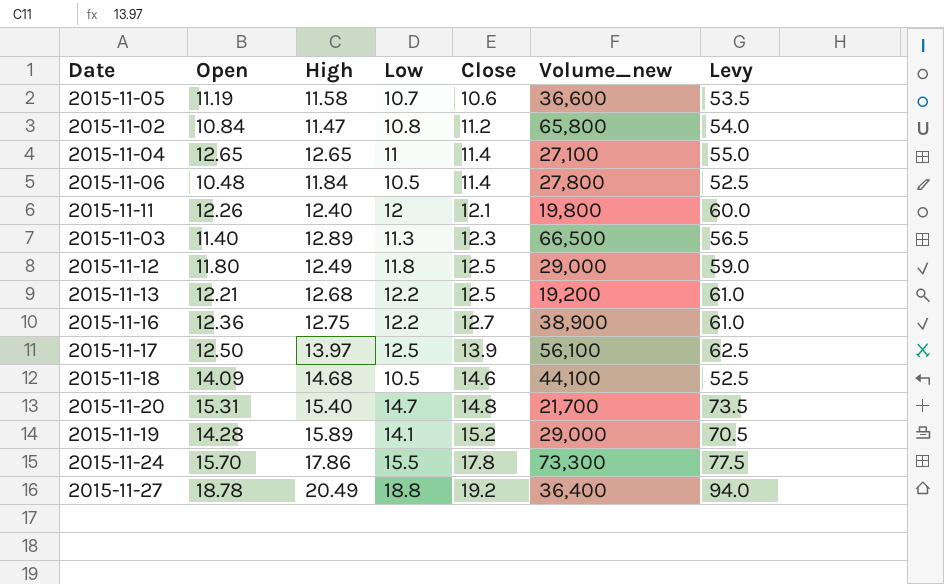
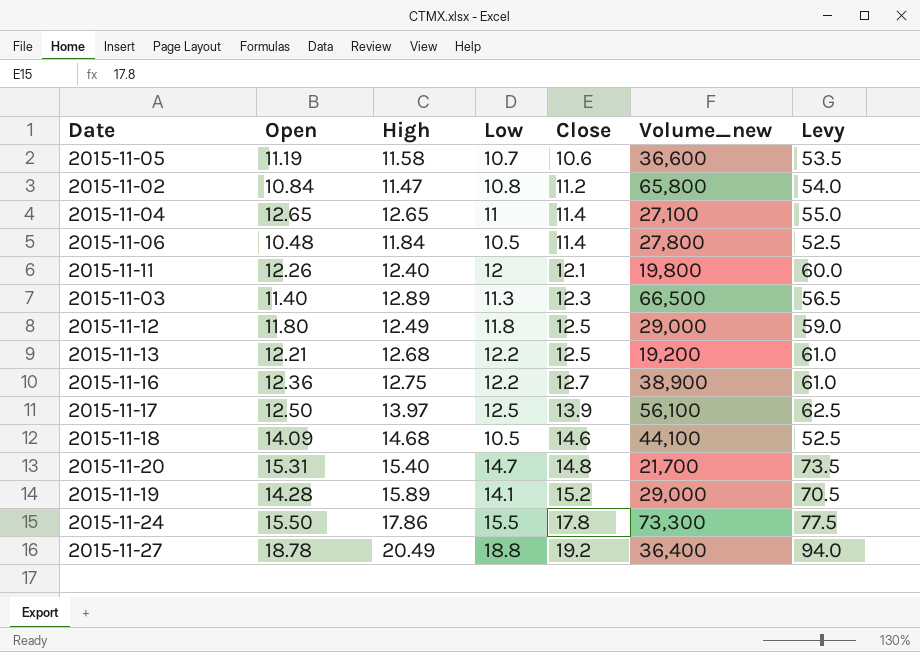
2015-11-24 | Open: 15.70 -> 15.50

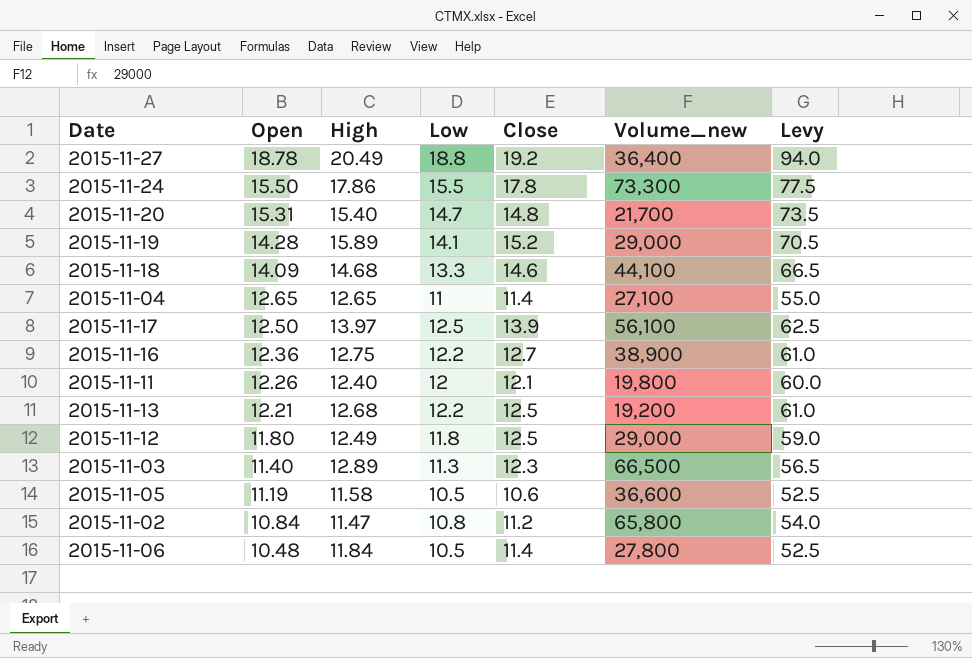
row order: Close ascending -> Open descending
2015-11-18 | Low: 10.5 -> 13.3
2015-11-18 | Levy: 52.5 -> 66.5
2015-11-05 | Low: 10.7 -> 10.5
2015-11-05 | Levy: 53.5 -> 52.5

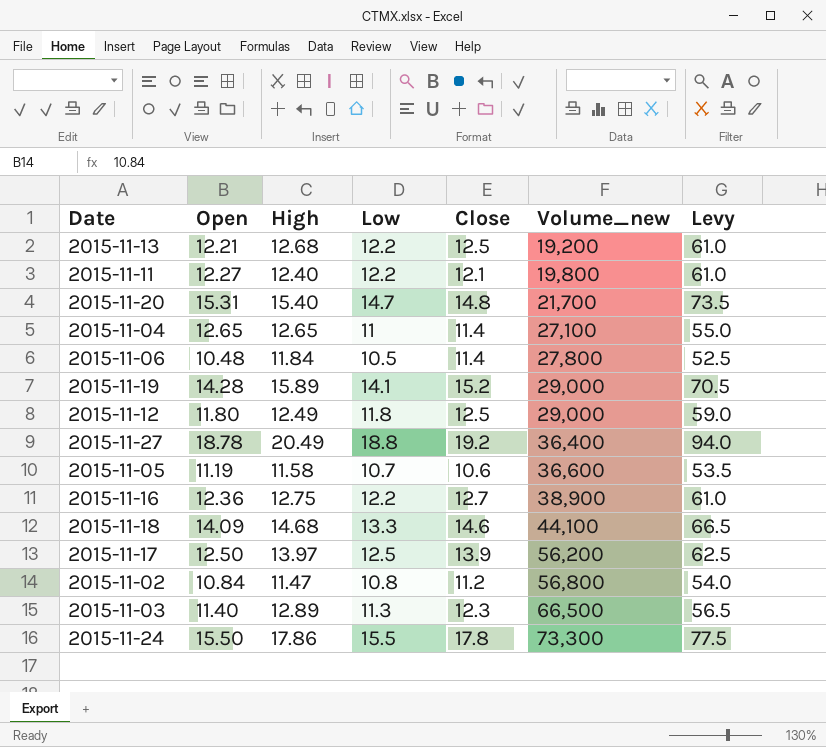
row order: Open descending -> Volume_new ascending
2015-11-11 | Open: 12.26 -> 12.27
2015-11-11 | Low: 12 -> 12.2
2015-11-11 | Levy: 60.0 -> 61.0
2015-11-05 | Low: 10.5 -> 10.7
2015-11-05 | Levy: 52.5 -> 53.5
2015-11-17 | Volume_new: 56,100 -> 56,200
2015-11-02 | Volume_new: 65,800 -> 56,800

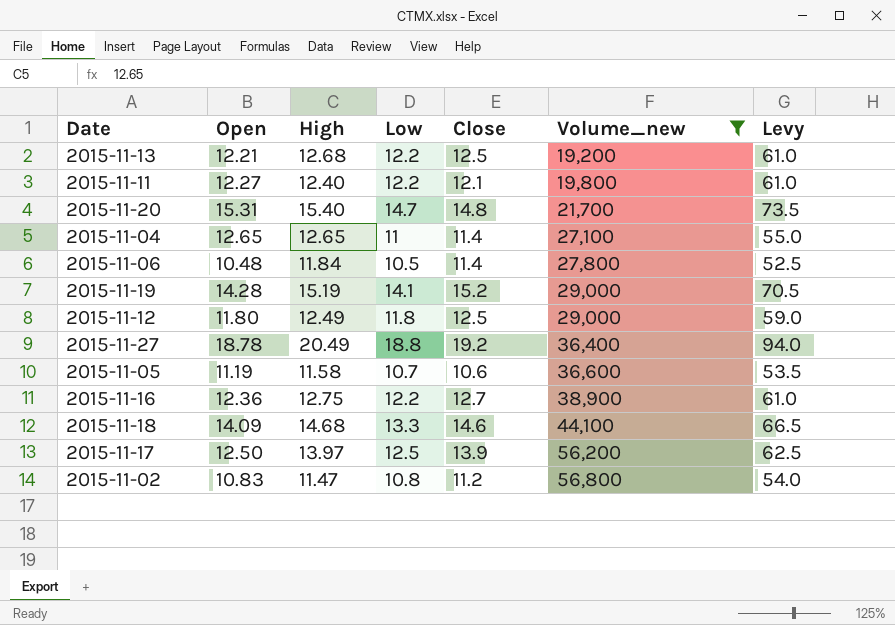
filter: none -> Volume_new <= 56,800
2015-11-19 | High: 15.89 -> 15.19
2015-11-02 | Open: 10.84 -> 10.83

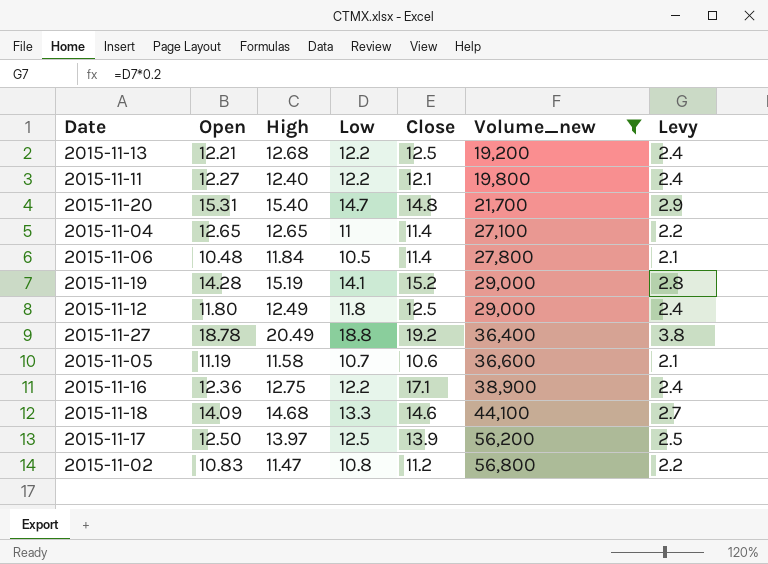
column Levy | formula: [Low] * 5 -> [Low] * 0.2
2015-11-16 | Close: 12.7 -> 17.1

